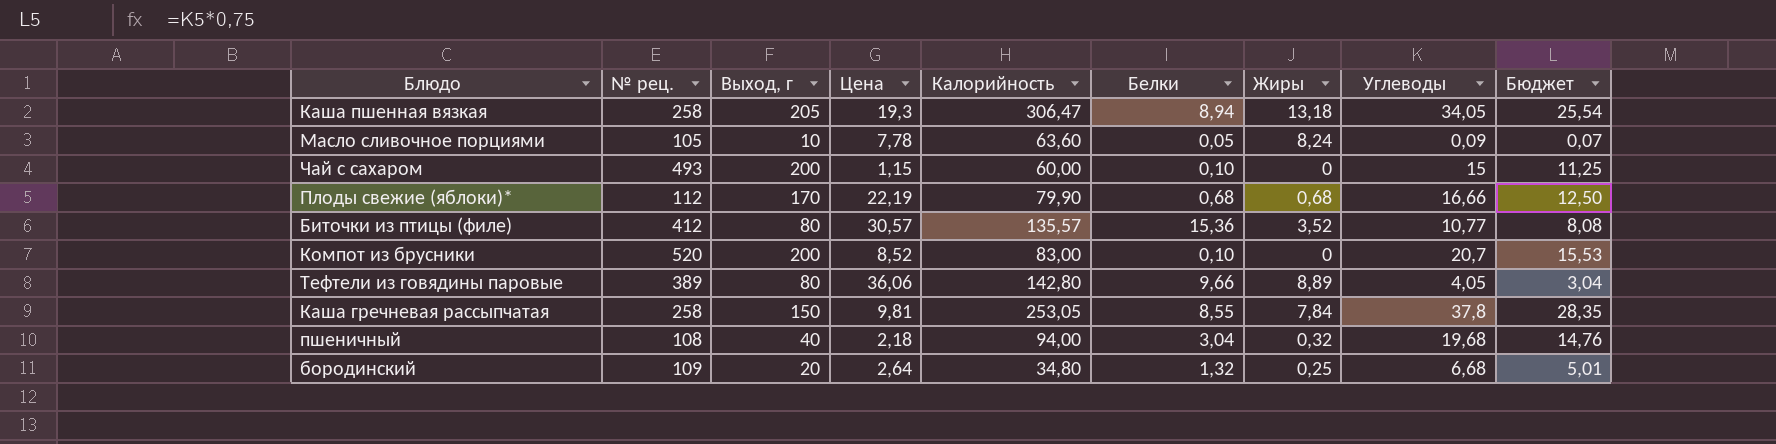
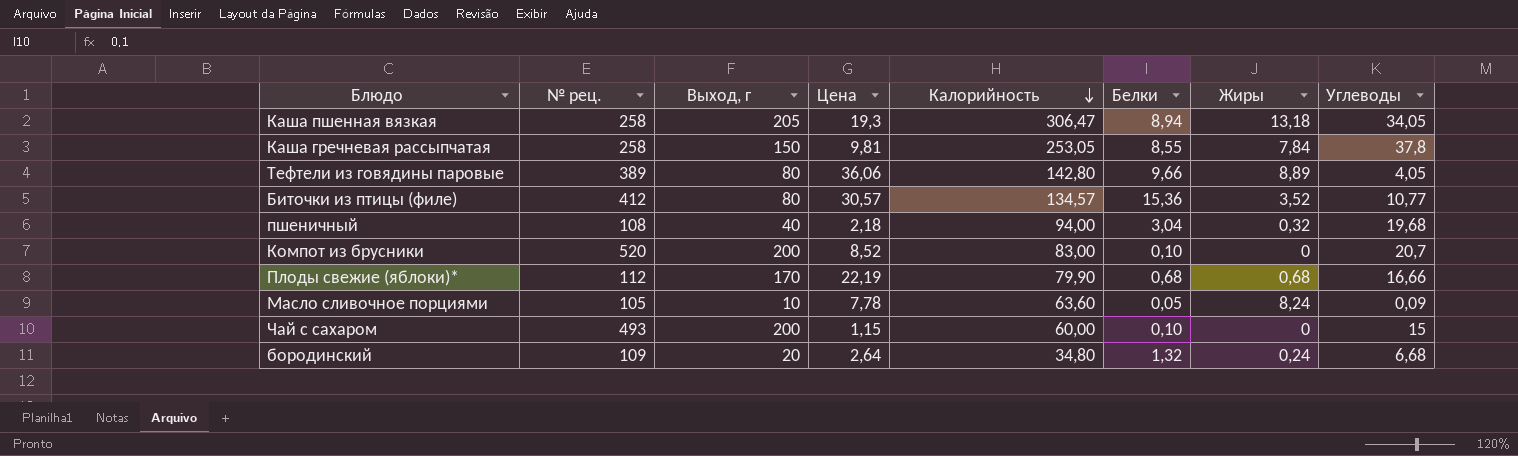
row order: none -> Калорийность descending
column Бюджет | formula: [Углеводы] * 0,75 -> none
Биточки из птицы (филе) | Калорийность: 135,57 -> 134,57
бородинский | Жиры: 0,25 -> 0,24

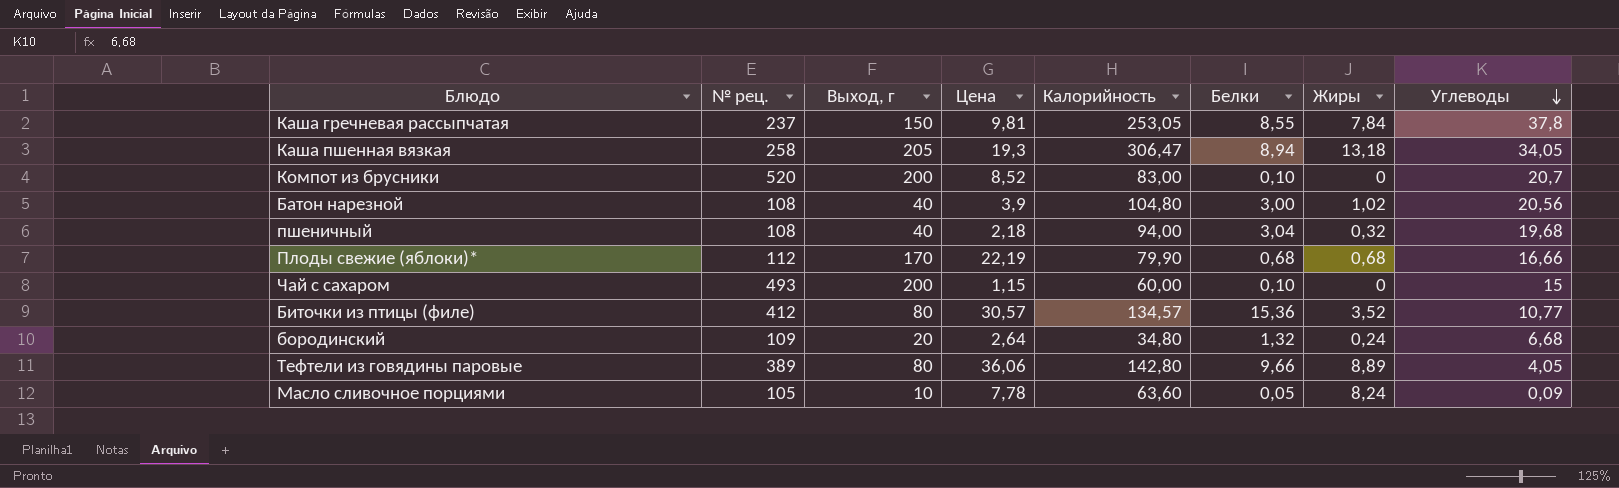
row order: Калорийность descending -> Углеводы descending
Каша гречневая рассыпчатая | № рец.: 258 -> 237
row Батон нарезной: none -> 108 | 40 | 3,9 | 104,80 | 3,00 | 1,02 | 20,56

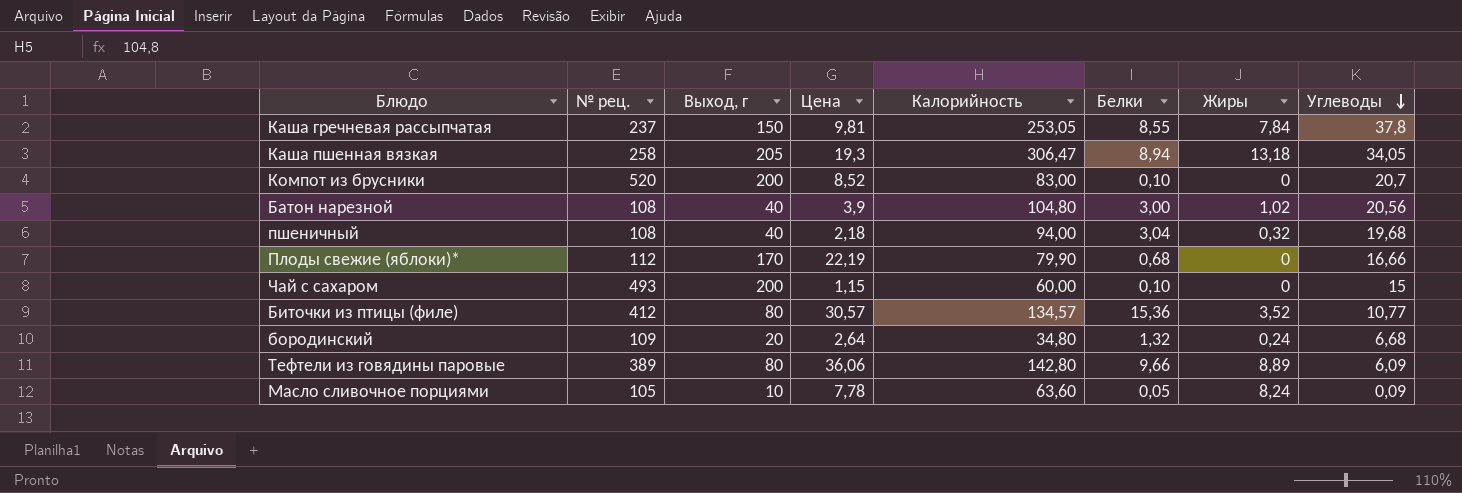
Плоды свежие (яблоки)* | Жиры: 0,68 -> 0
Тефтели из говядины паровые | Углеводы: 4,05 -> 6,09

